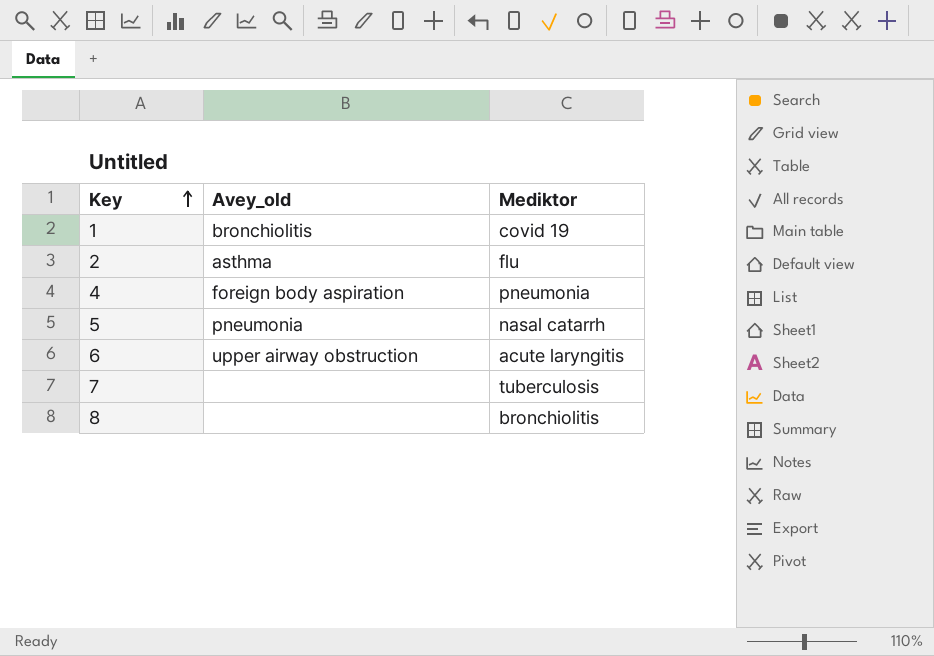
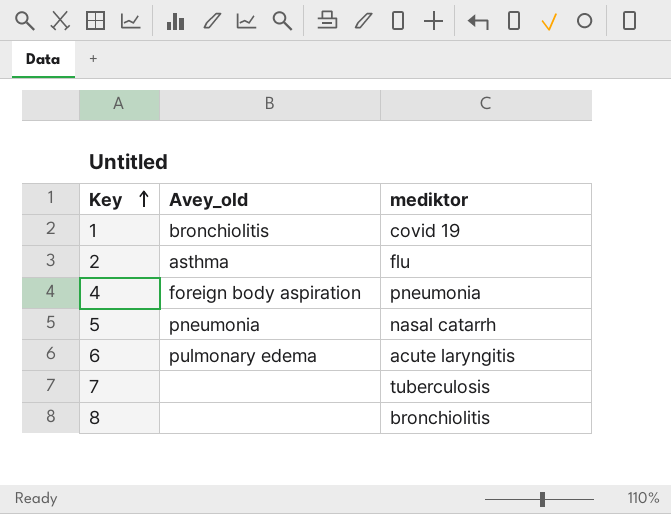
column name: Mediktor -> mediktor
6 | Avey_old: upper airway obstruction -> pulmonary edema

